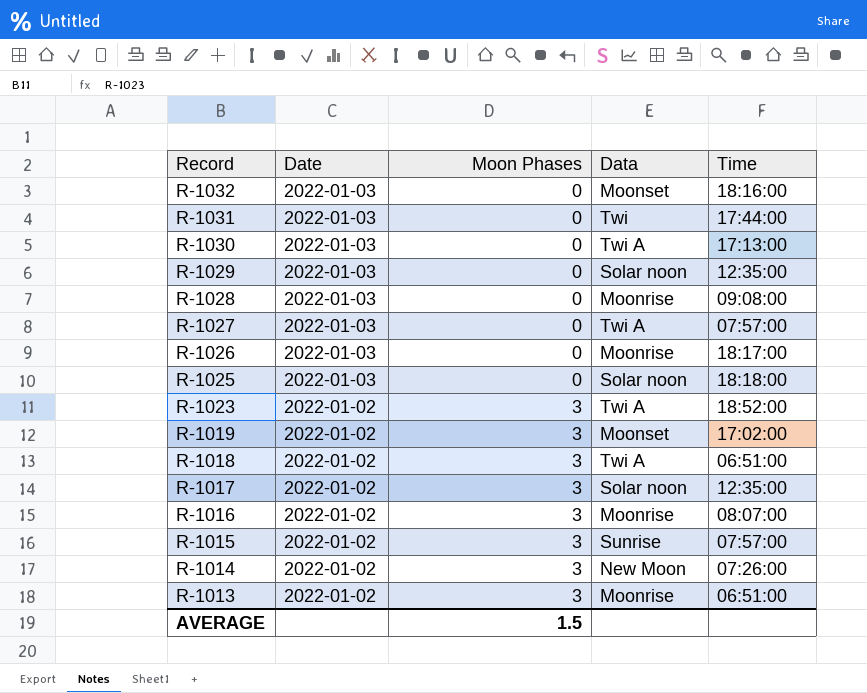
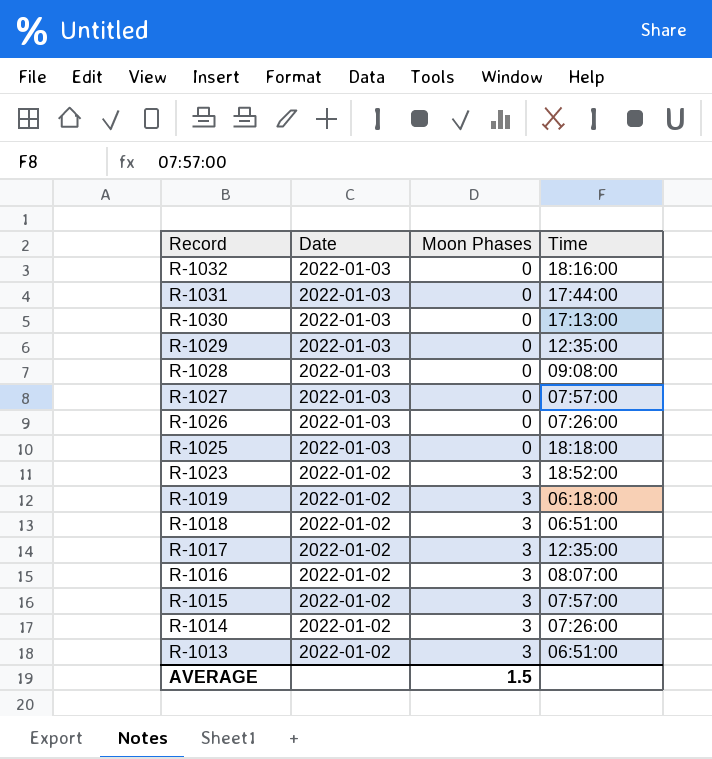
column Data | position: 4 -> none
R-1026 | Time: 18:17:00 -> 07:26:00
R-1019 | Time: 17:02:00 -> 06:18:00

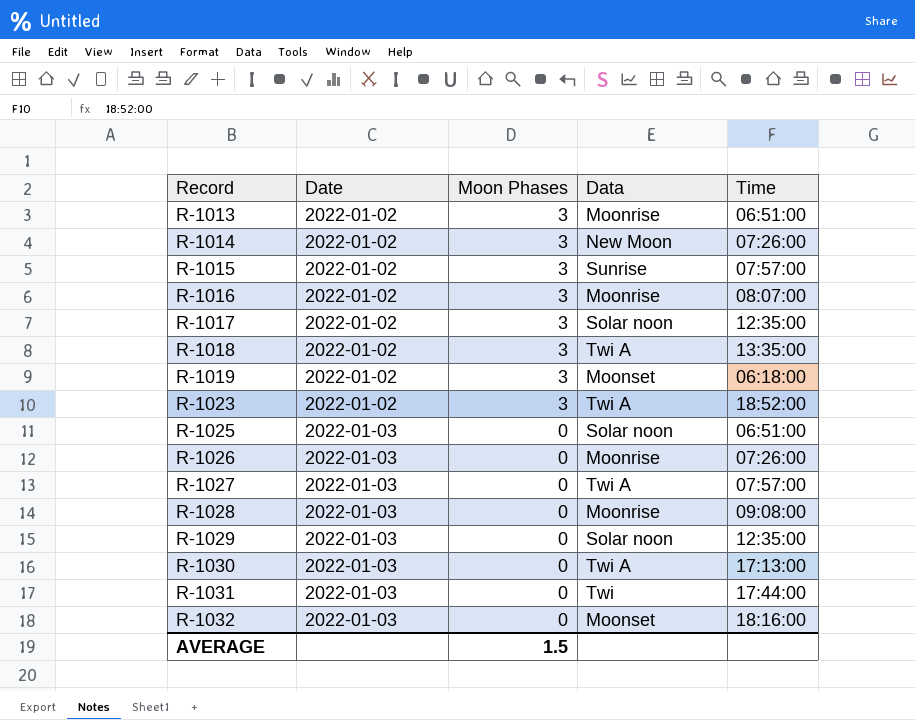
row order: Record descending -> Record ascending
column Data | position: none -> 4
R-1018 | Time: 06:51:00 -> 13:35:00
R-1025 | Time: 18:18:00 -> 06:51:00

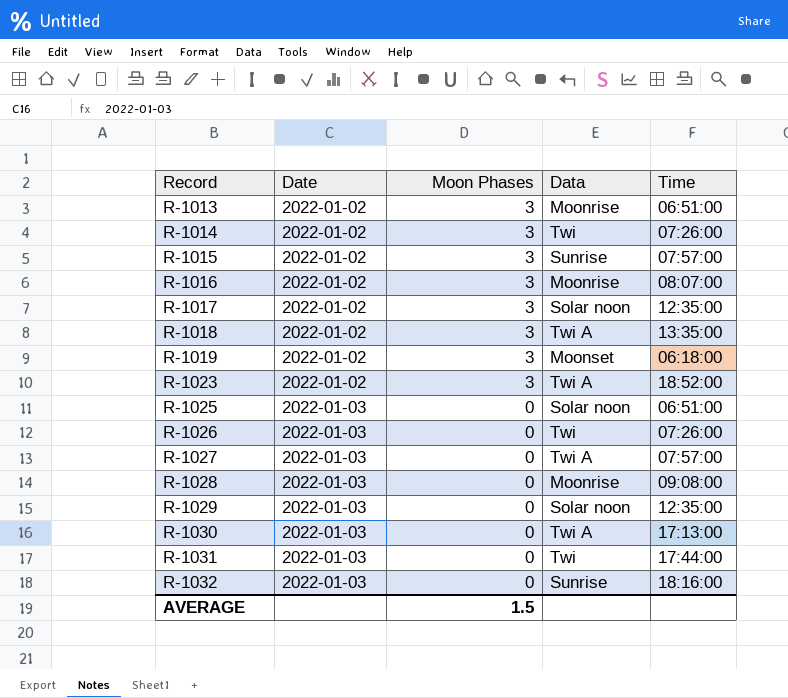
R-1014 | Data: New Moon -> Twi
R-1026 | Data: Moonrise -> Twi
R-1032 | Data: Moonset -> Sunrise

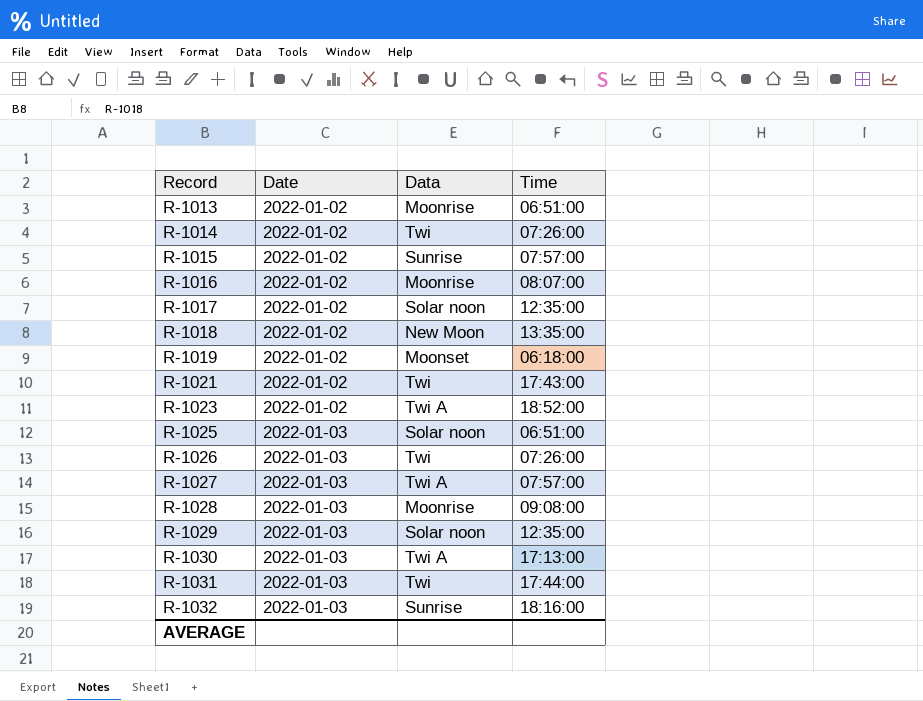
column Moon Phases | position: 3 -> none
R-1018 | Data: Twi A -> New Moon
row R-1021: none -> 2022-01-02 | Twi | 17:43:00

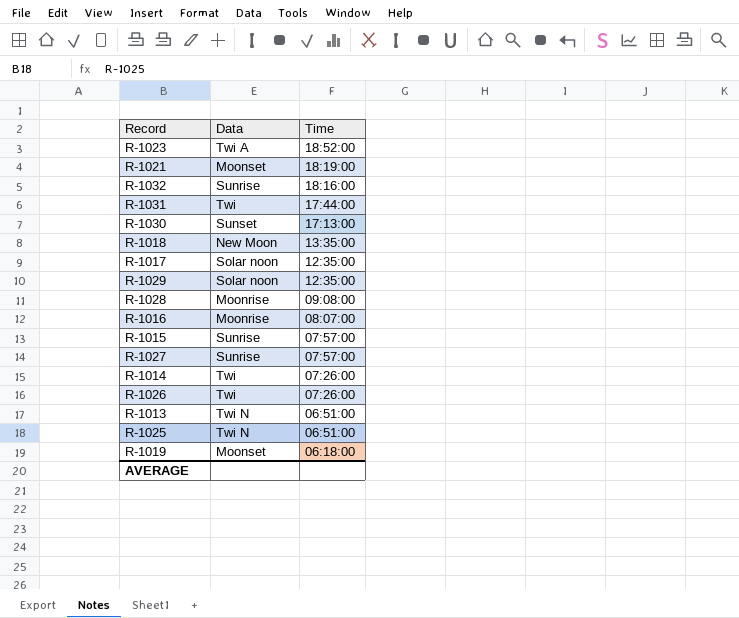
row order: Record ascending -> Time descending
column Date | position: 2 -> none
R-1021 | Data: Twi -> Moonset
R-1021 | Time: 17:43:00 -> 18:19:00
R-1030 | Data: Twi A -> Sunset
R-1027 | Data: Twi A -> Sunrise
R-1013 | Data: Moonrise -> Twi N
R-1025 | Data: Solar noon -> Twi N

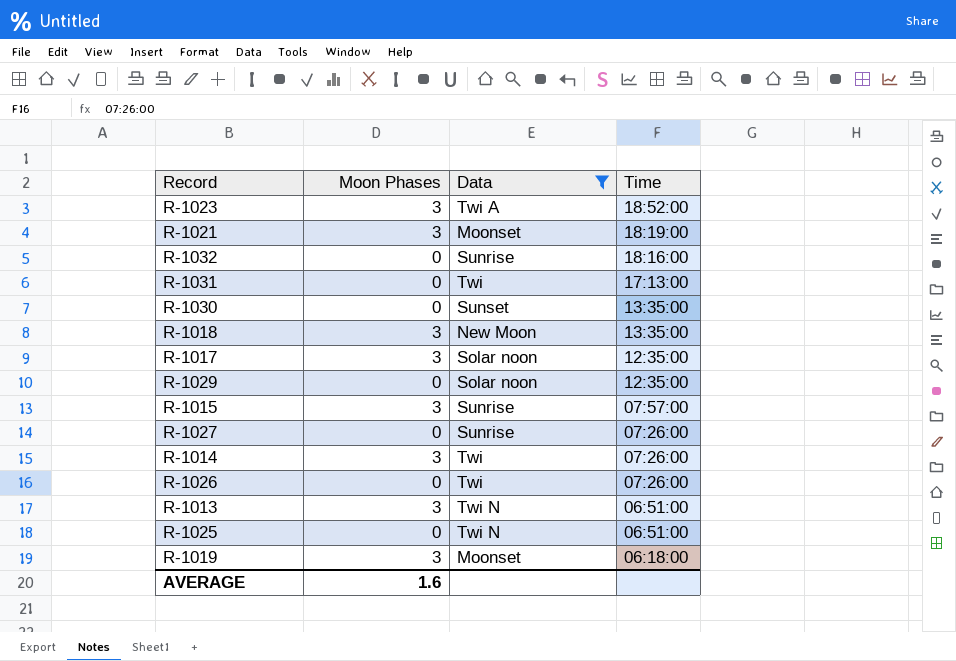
filter: none -> Data != Moonrise
column Moon Phases | position: none -> 2
R-1031 | Time: 17:44:00 -> 17:13:00
R-1030 | Time: 17:13:00 -> 13:35:00
R-1027 | Time: 07:57:00 -> 07:26:00

